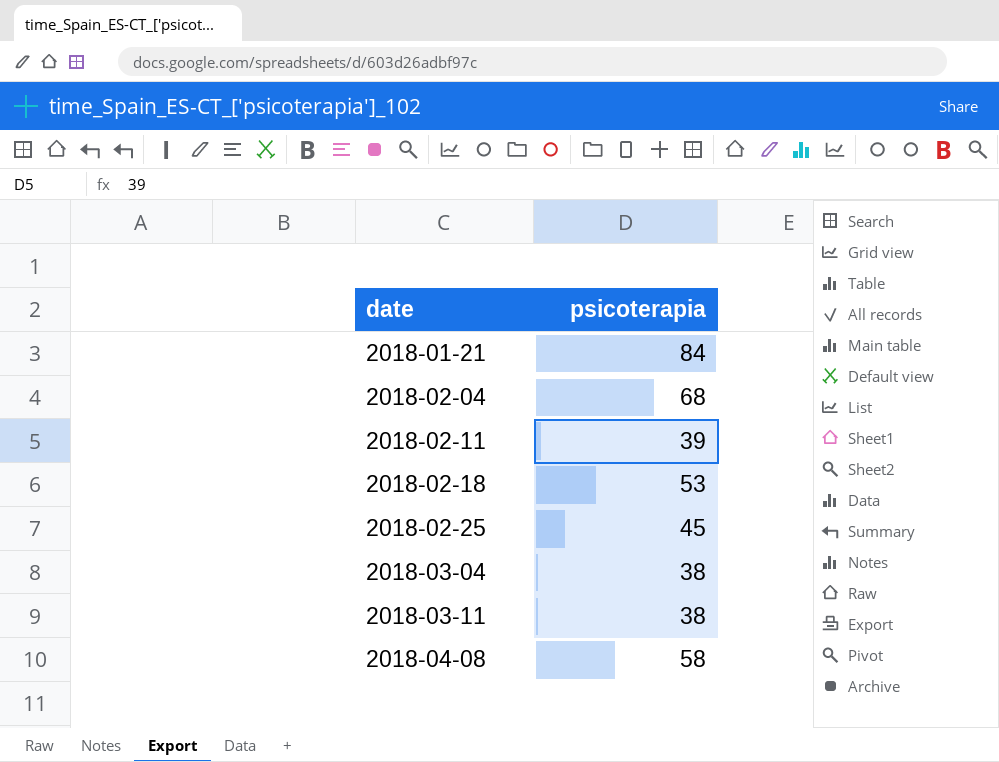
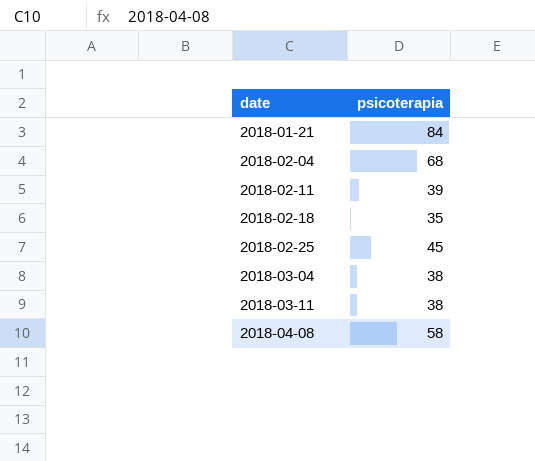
2018-02-18 | psicoterapia: 53 -> 35

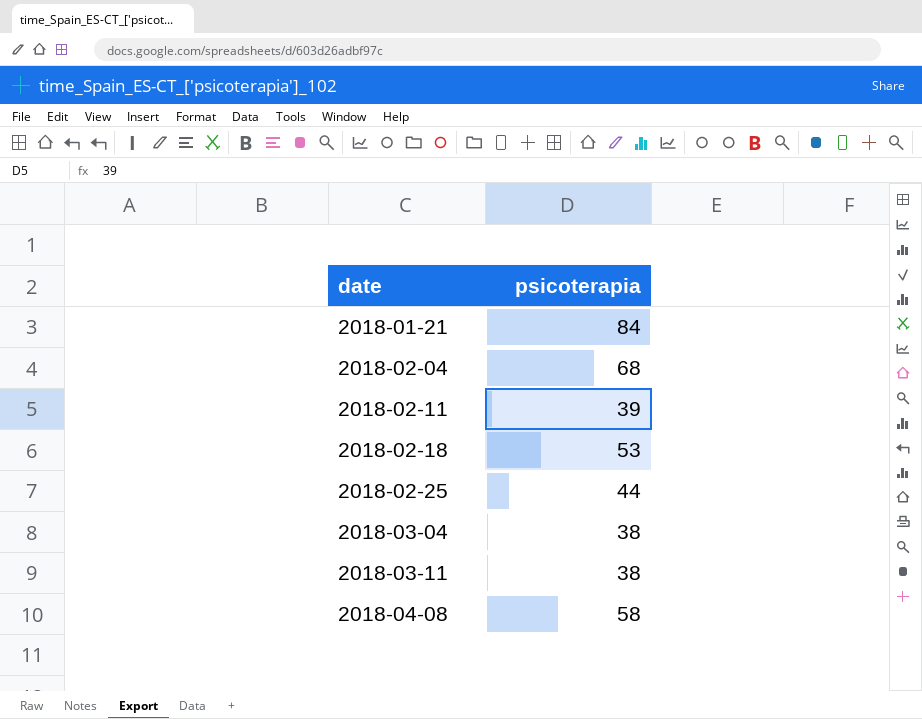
2018-02-18 | psicoterapia: 35 -> 53
2018-02-25 | psicoterapia: 45 -> 44

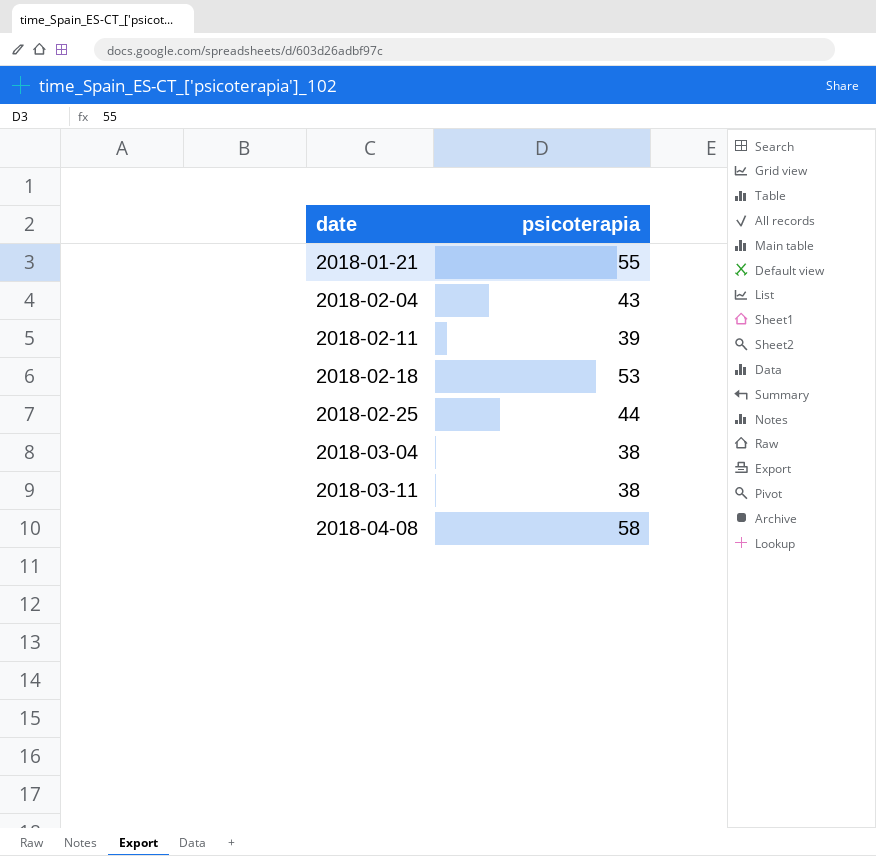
2018-01-21 | psicoterapia: 84 -> 55
2018-02-04 | psicoterapia: 68 -> 43

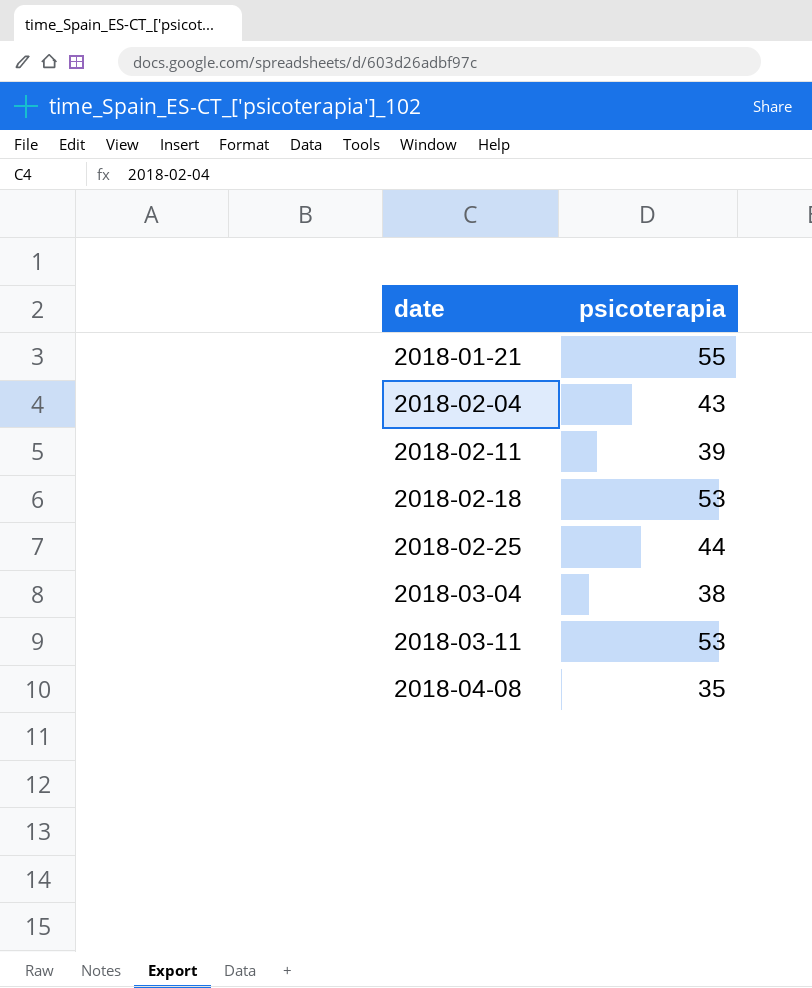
2018-03-11 | psicoterapia: 38 -> 53
2018-04-08 | psicoterapia: 58 -> 35

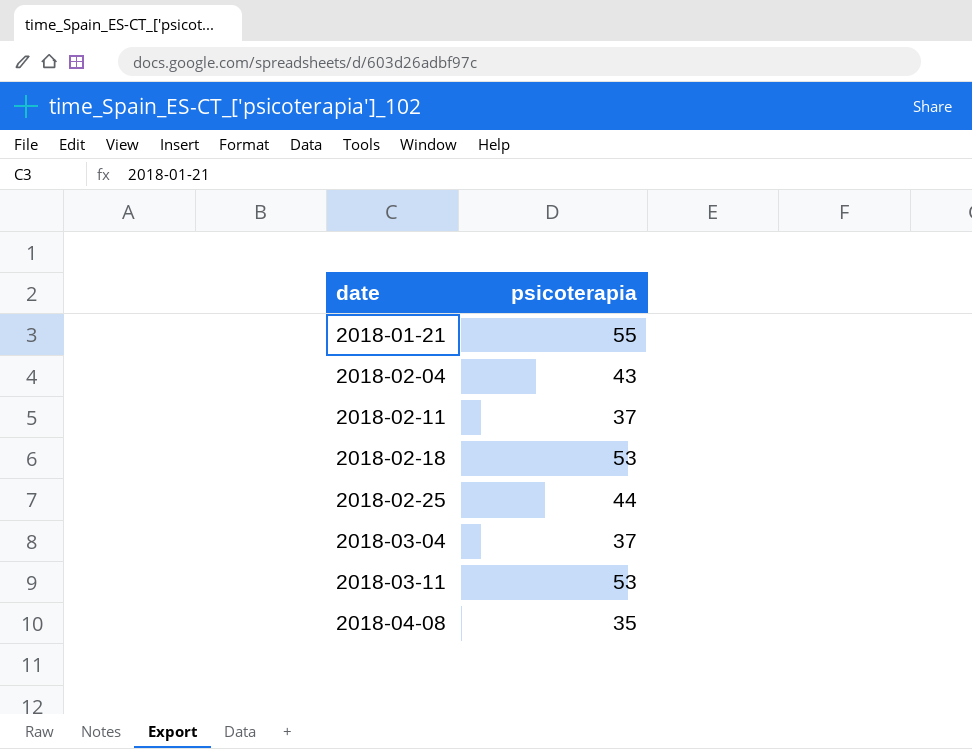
2018-02-11 | psicoterapia: 39 -> 37
2018-03-04 | psicoterapia: 38 -> 37

